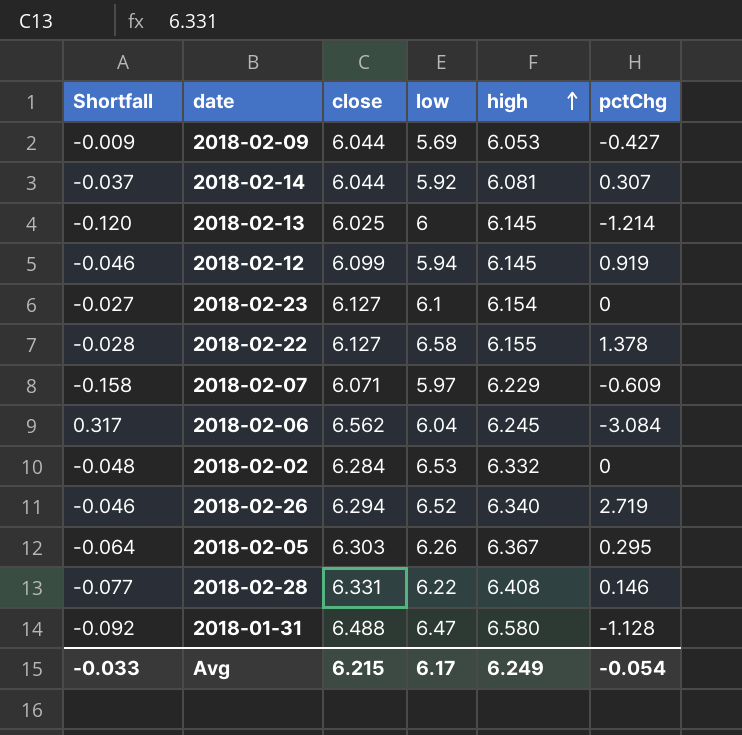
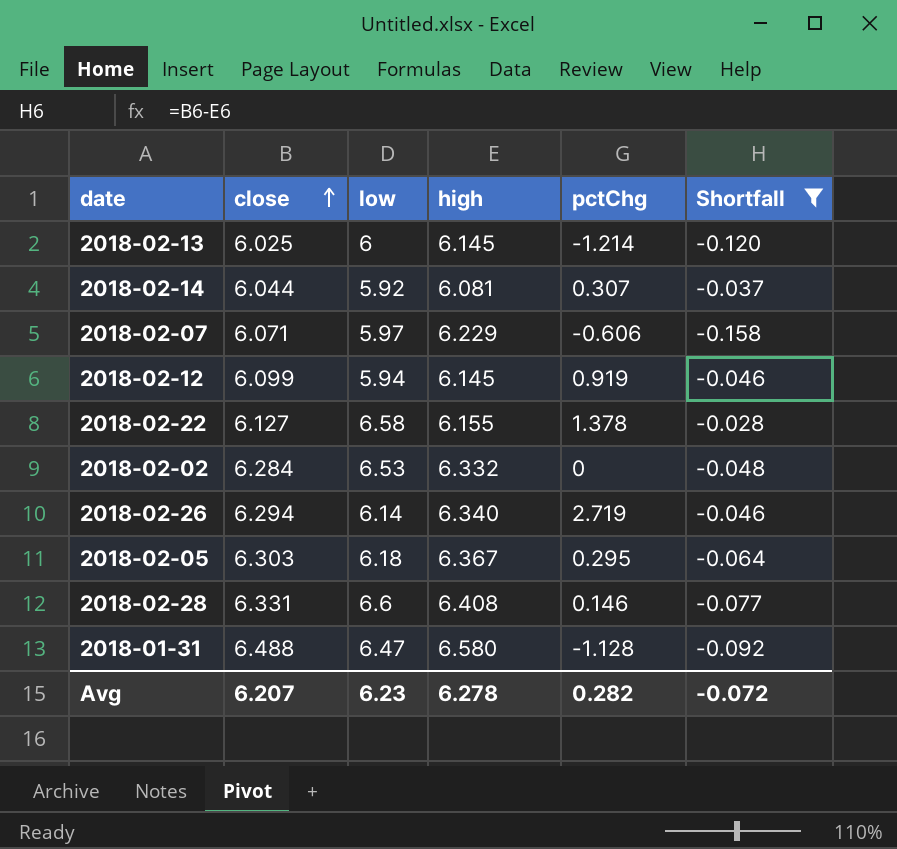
filter: none -> Shortfall <= -0.028
row order: high ascending -> close ascending
column Shortfall | position: 1 -> 6
2018-02-07 | pctChg: -0.609 -> -0.606
2018-02-26 | low: 6.52 -> 6.14
2018-02-05 | low: 6.26 -> 6.18
2018-02-28 | low: 6.22 -> 6.6
Avg | close: 6.215 -> 6.207
Avg | low: 6.17 -> 6.23
Avg | high: 6.249 -> 6.278
Avg | pctChg: -0.054 -> 0.282
Avg | Shortfall: -0.033 -> -0.072

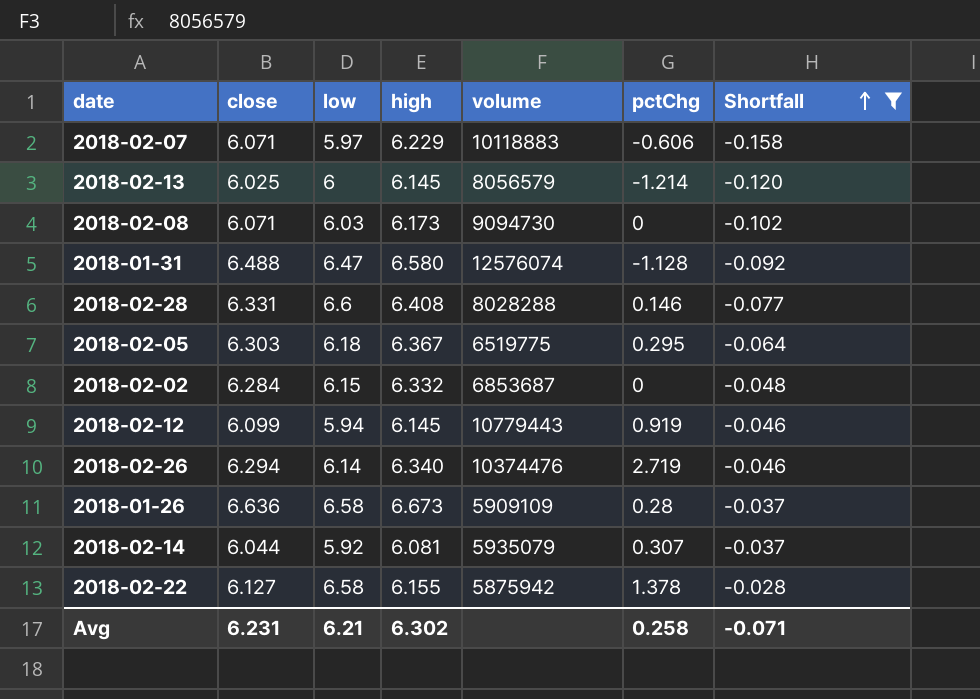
row order: close ascending -> Shortfall ascending
column volume | position: none -> 5
row 2018-02-08: none -> 6.071 | 6.03 | 6.173 | 9094730 | 0 | -0.102
2018-02-02 | low: 6.53 -> 6.15
row 2018-01-26: none -> 6.636 | 6.58 | 6.673 | 5909109 | 0.28 | -0.037
Avg | close: 6.207 -> 6.231
Avg | low: 6.23 -> 6.21
Avg | high: 6.278 -> 6.302
Avg | pctChg: 0.282 -> 0.258
Avg | Shortfall: -0.072 -> -0.071

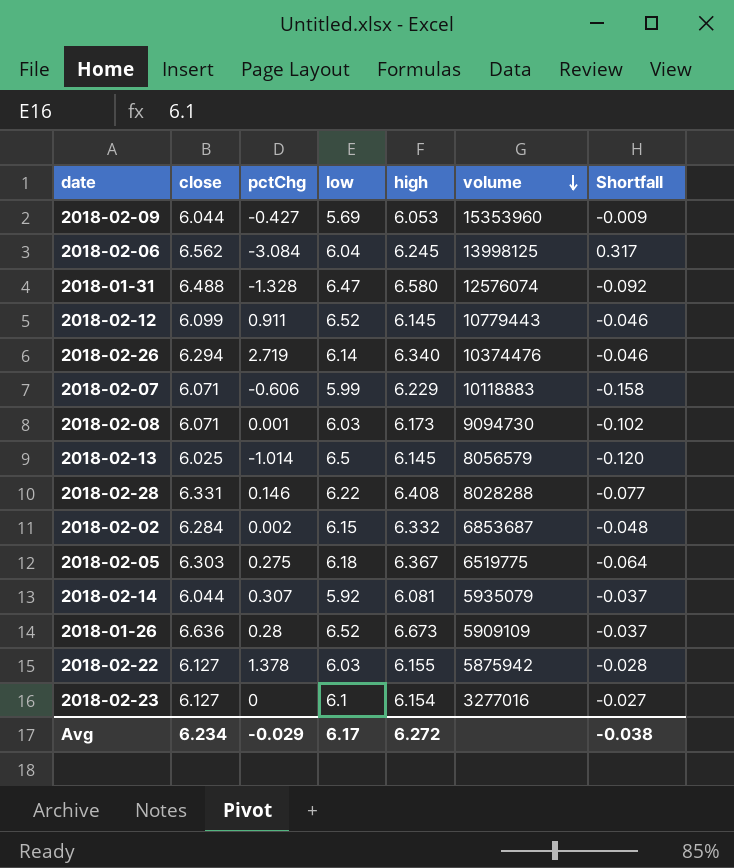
filter: Shortfall <= -0.028 -> none
row order: Shortfall ascending -> volume descending
column pctChg | position: 6 -> 3
2018-01-31 | pctChg: -1.128 -> -1.328
2018-02-12 | pctChg: 0.919 -> 0.911
2018-02-12 | low: 5.94 -> 6.52
2018-02-07 | low: 5.97 -> 5.99
2018-02-08 | pctChg: 0 -> 0.001
2018-02-13 | pctChg: -1.214 -> -1.014
2018-02-13 | low: 6 -> 6.5
2018-02-28 | low: 6.6 -> 6.22
2018-02-02 | pctChg: 0 -> 0.002
2018-02-05 | pctChg: 0.295 -> 0.275
2018-01-26 | low: 6.58 -> 6.52
2018-02-22 | low: 6.58 -> 6.03
Avg | close: 6.231 -> 6.234
Avg | pctChg: 0.258 -> -0.029
Avg | low: 6.21 -> 6.17
Avg | high: 6.302 -> 6.272
Avg | Shortfall: -0.071 -> -0.038

